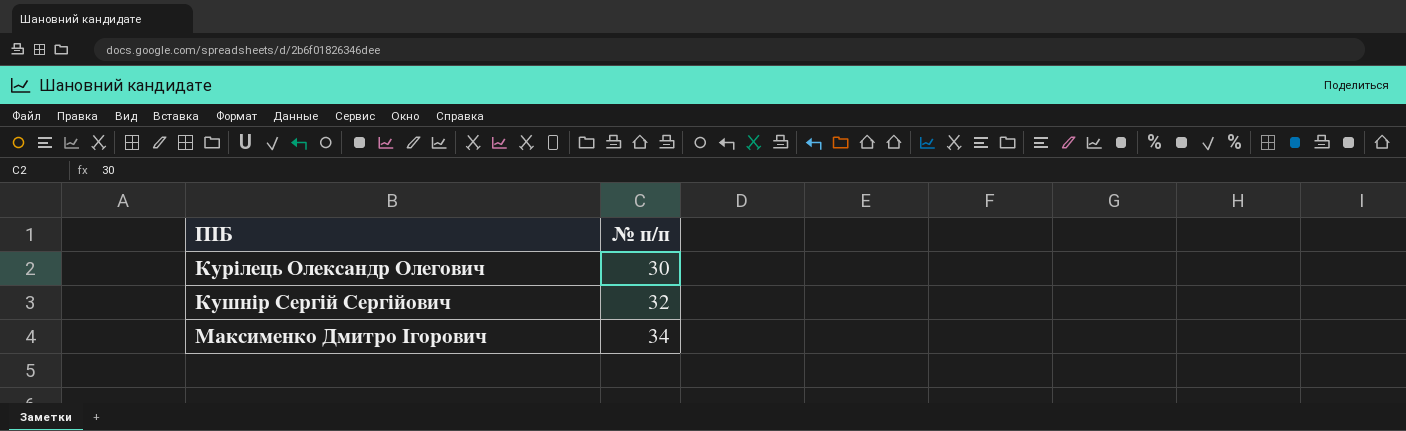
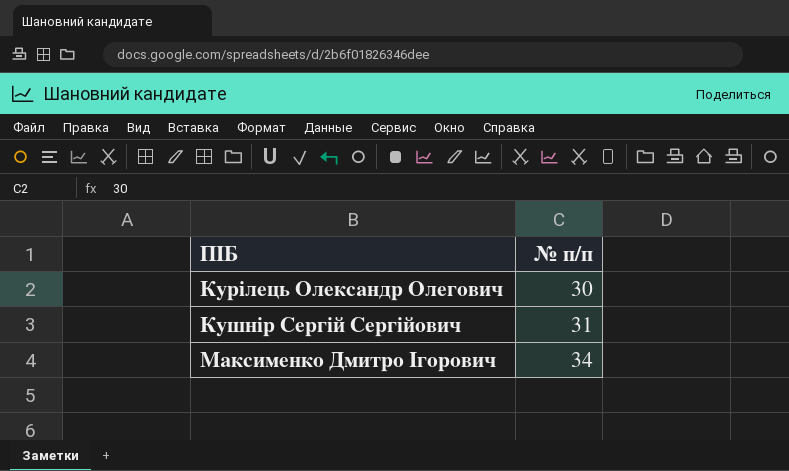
Кушнір Сергій Сергійович | № п/п: 32 -> 31

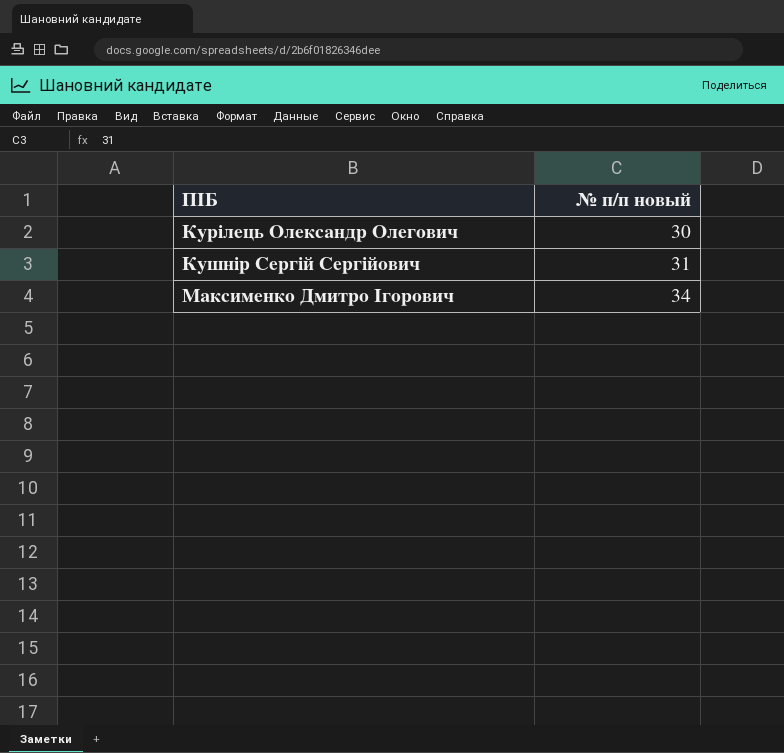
column name: № п/п -> № п/п новый

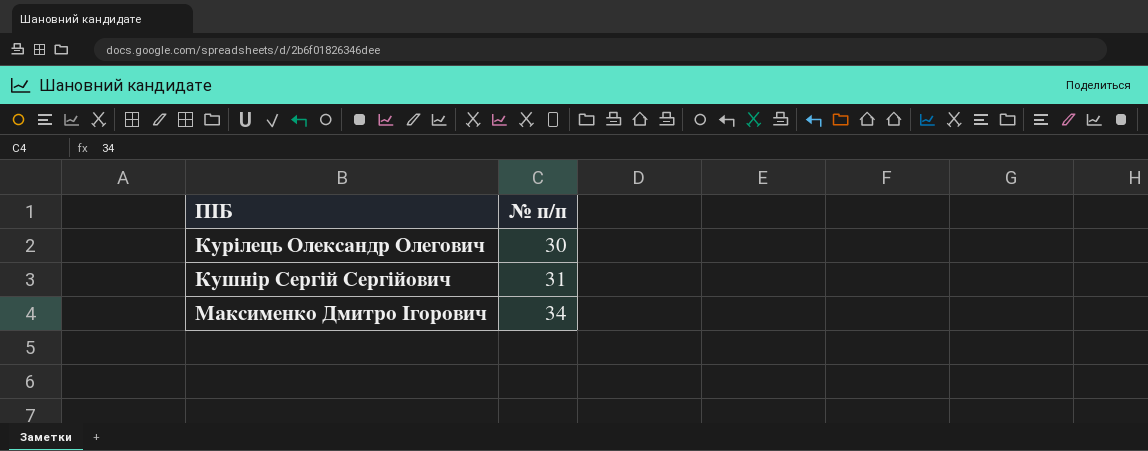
column name: № п/п новый -> № п/п

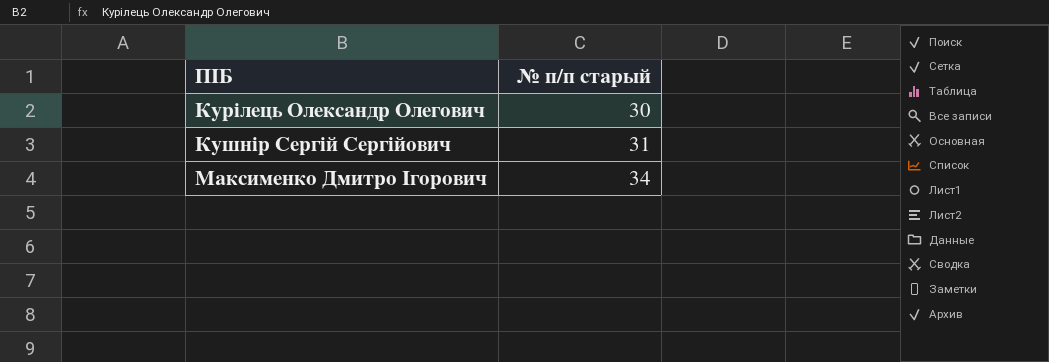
column name: № п/п -> № п/п старый

